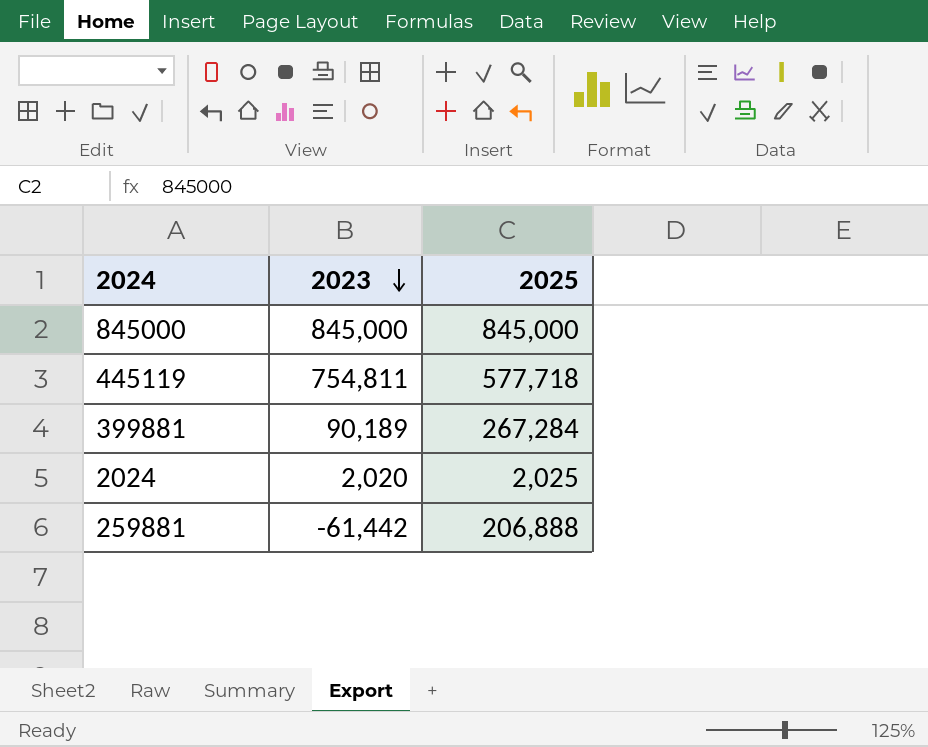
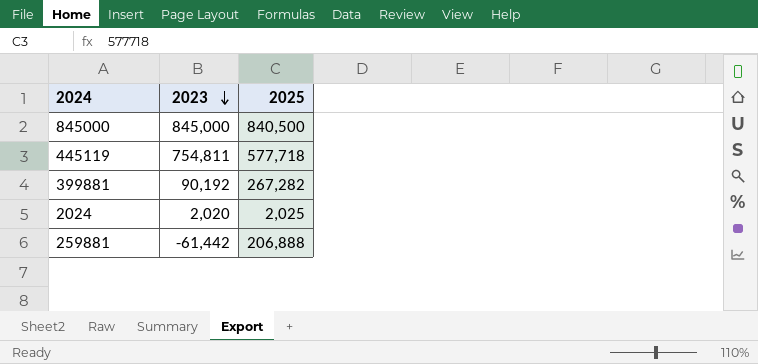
845000 | 2025: 845,000 -> 840,500
399881 | 2023: 90,189 -> 90,192
399881 | 2025: 267,284 -> 267,282

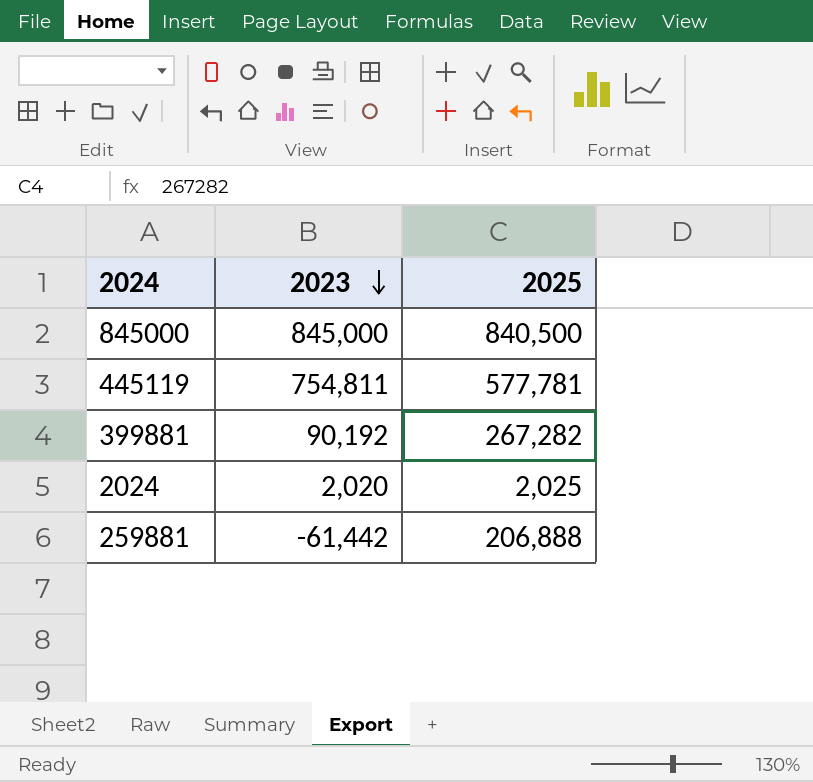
445119 | 2025: 577,718 -> 577,781

